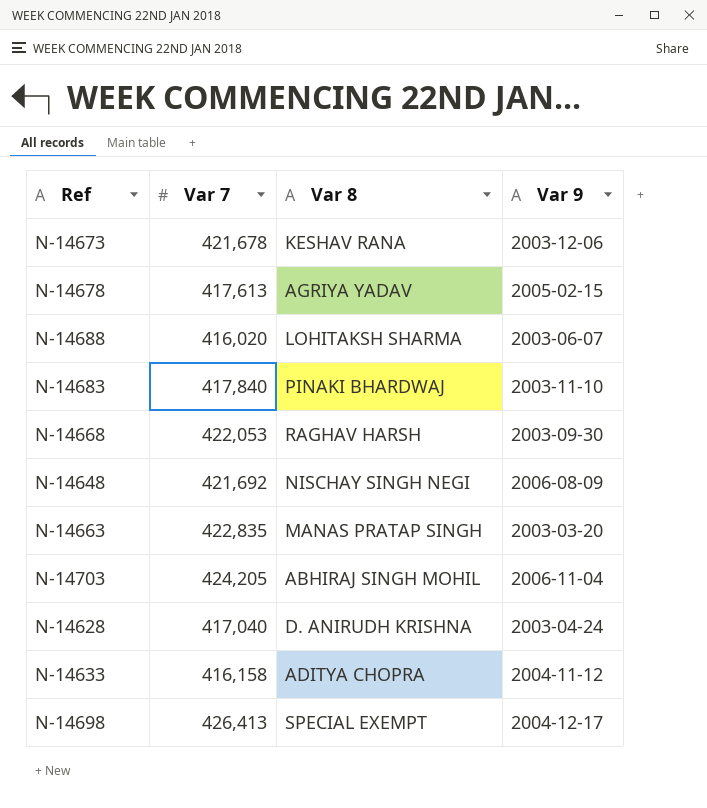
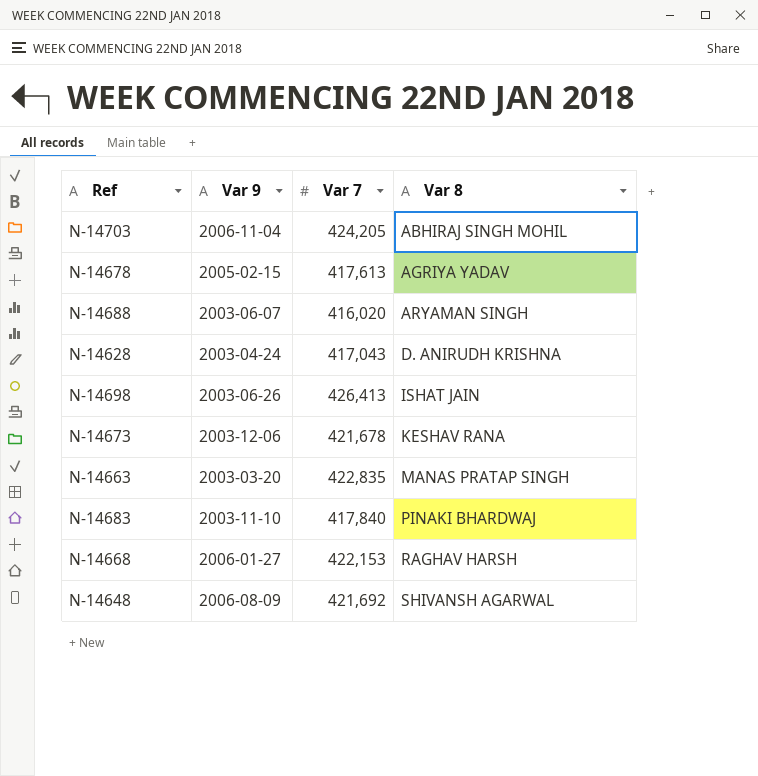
row order: none -> Var 8 ascending
column Var 9 | position: 4 -> 2
row N-14633: 416,158 | ADITYA CHOPRA | 2004-11-12 -> none
N-14688 | Var 8: LOHITAKSH SHARMA -> ARYAMAN SINGH
N-14628 | Var 7: 417,040 -> 417,043
N-14698 | Var 9: 2004-12-17 -> 2003-06-26
N-14698 | Var 8: SPECIAL EXEMPT -> ISHAT JAIN
N-14668 | Var 9: 2003-09-30 -> 2006-01-27
N-14668 | Var 7: 422,053 -> 422,153
N-14648 | Var 8: NISCHAY SINGH NEGI -> SHIVANSH AGARWAL

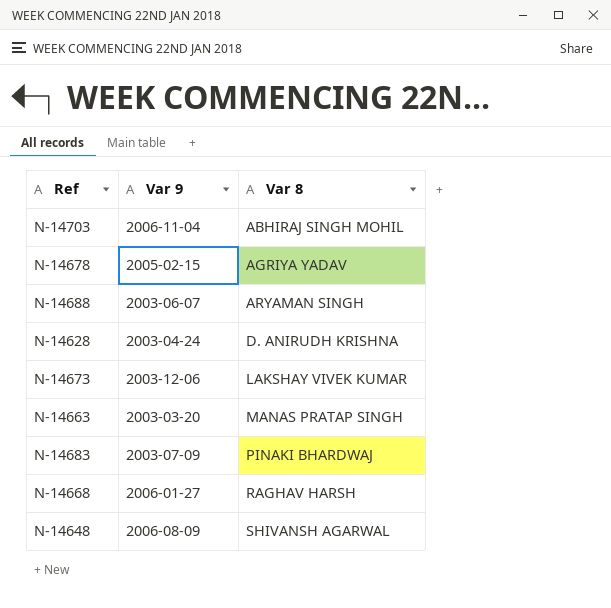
column Var 7 | position: 3 -> none
row N-14698: 2003-06-26 | 426,413 | ISHAT JAIN -> none
N-14673 | Var 8: KESHAV RANA -> LAKSHAY VIVEK KUMAR
N-14683 | Var 9: 2003-11-10 -> 2003-07-09

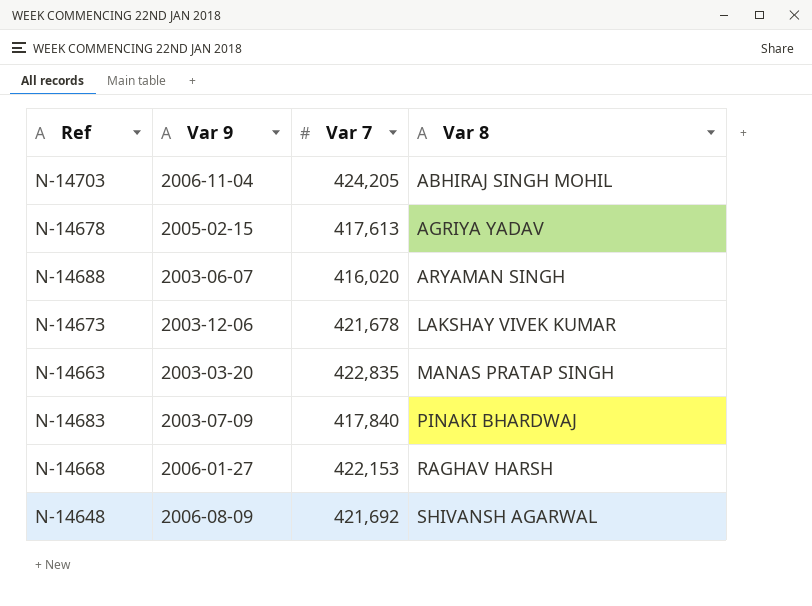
column Var 7 | position: none -> 3
row N-14628: 2003-04-24 | D. ANIRUDH KRISHNA -> none

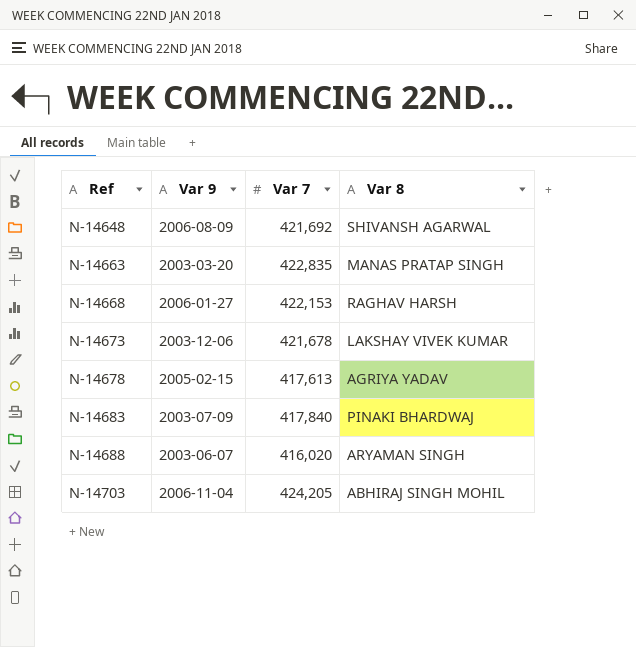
row order: Var 8 ascending -> Ref ascending

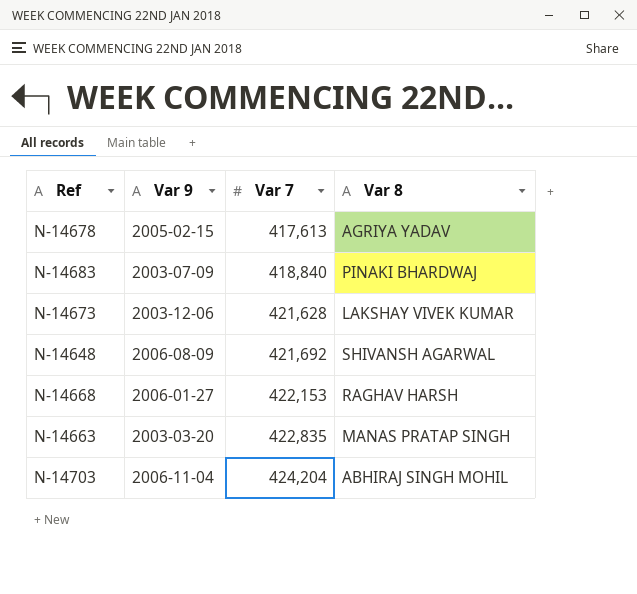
row order: Ref ascending -> Var 7 ascending
row N-14688: 2003-06-07 | 416,020 | ARYAMAN SINGH -> none
N-14683 | Var 7: 417,840 -> 418,840
N-14673 | Var 7: 421,678 -> 421,628
N-14703 | Var 7: 424,205 -> 424,204

